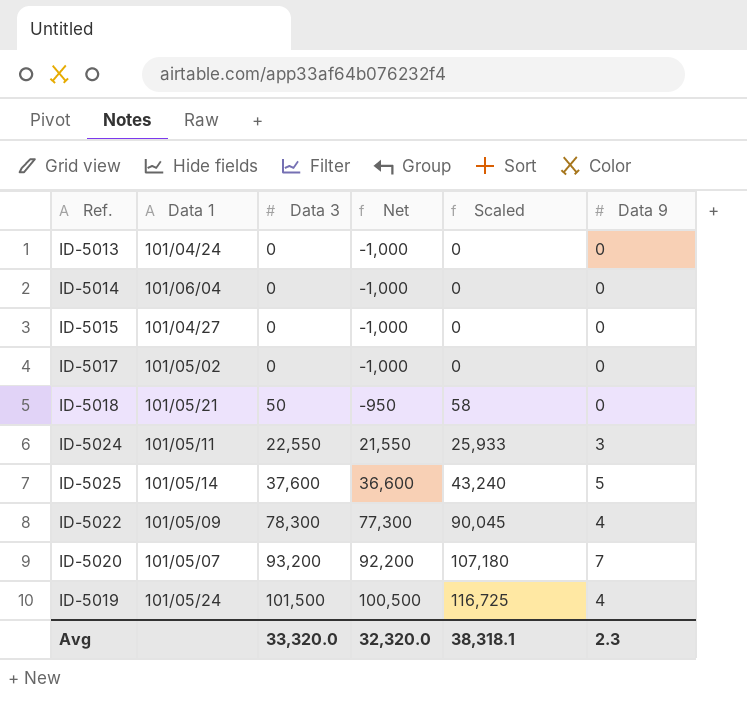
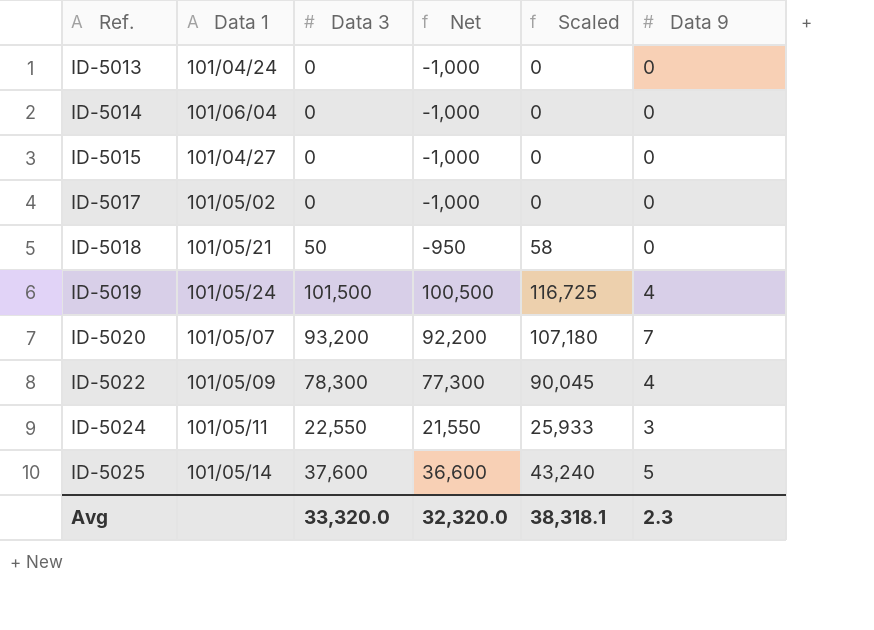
row order: Data 3 ascending -> Ref. ascending

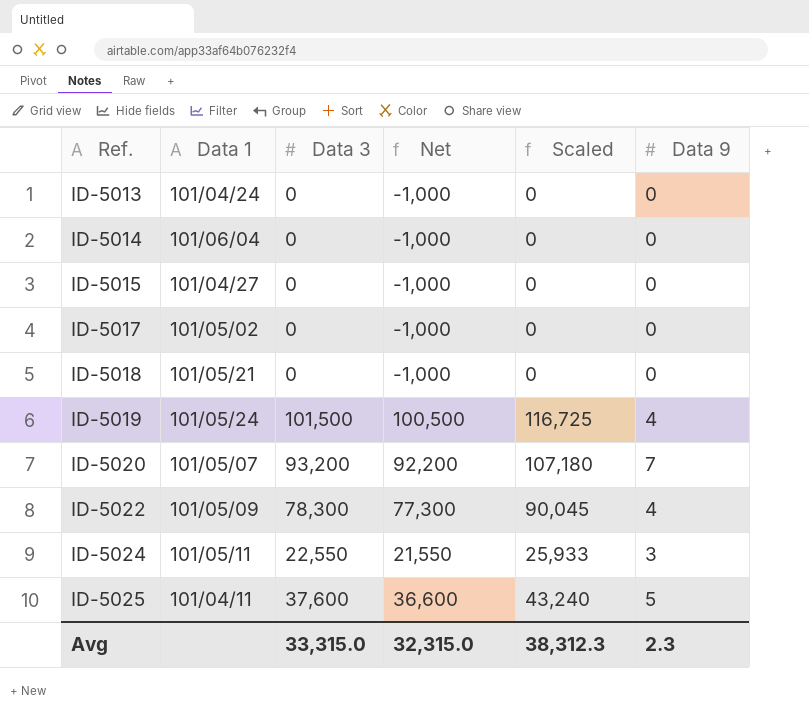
ID-5018 | Data 3: 50 -> 0
ID-5018 | Net: -950 -> -1,000
ID-5018 | Scaled: 58 -> 0
ID-5025 | Data 1: 101/05/14 -> 101/04/11
Avg | Data 3: 33,320.0 -> 33,315.0
Avg | Net: 32,320.0 -> 32,315.0
Avg | Scaled: 38,318.1 -> 38,312.3

